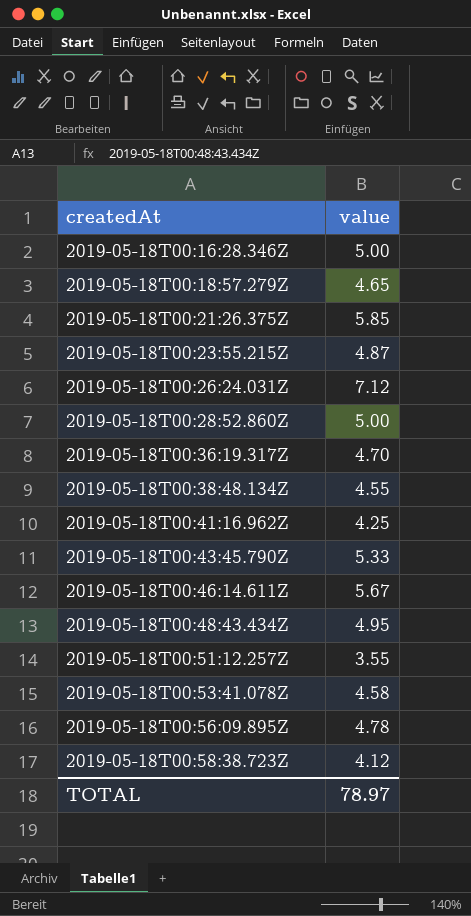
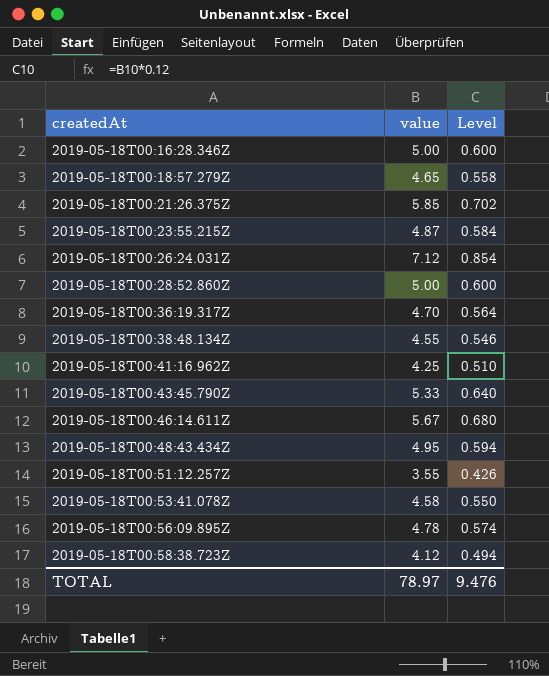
column Level | formula: none -> [value] * 0.12

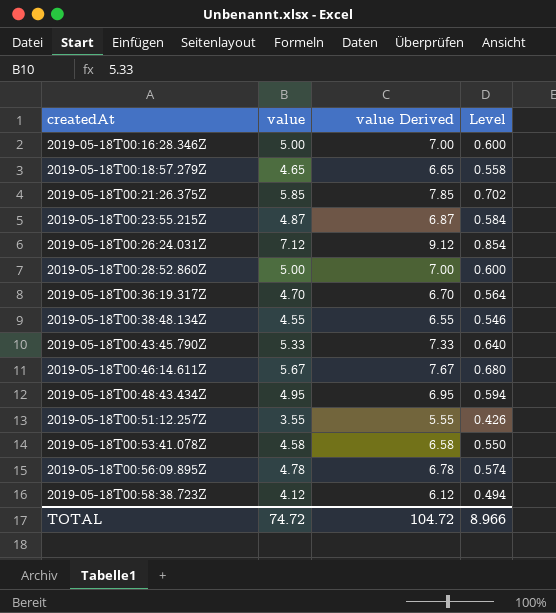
column value Derived | formula: none -> [value] + 2
row 2019-05-18T00:41:16.962Z: 4.25 | 0.510 -> none
TOTAL | value: 78.97 -> 74.72
TOTAL | Level: 9.476 -> 8.966

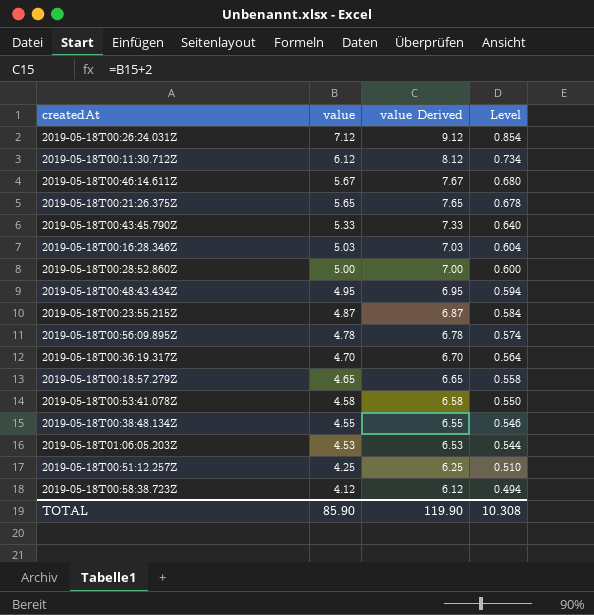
row order: createdAt ascending -> value descending
row 2019-05-18T00:11:30.712Z: none -> 6.12 | 8.12 | 0.734
2019-05-18T00:21:26.375Z | value: 5.85 -> 5.65
2019-05-18T00:21:26.375Z | value Derived: 7.85 -> 7.65
2019-05-18T00:21:26.375Z | Level: 0.702 -> 0.678
2019-05-18T00:16:28.346Z | value: 5.00 -> 5.03
2019-05-18T00:16:28.346Z | value Derived: 7.00 -> 7.03
2019-05-18T00:16:28.346Z | Level: 0.600 -> 0.604
row 2019-05-18T01:06:05.203Z: none -> 4.53 | 6.53 | 0.544
2019-05-18T00:51:12.257Z | value: 3.55 -> 4.25
2019-05-18T00:51:12.257Z | value Derived: 5.55 -> 6.25
2019-05-18T00:51:12.257Z | Level: 0.426 -> 0.510
TOTAL | value: 74.72 -> 85.90
TOTAL | value Derived: 104.72 -> 119.90
TOTAL | Level: 8.966 -> 10.308

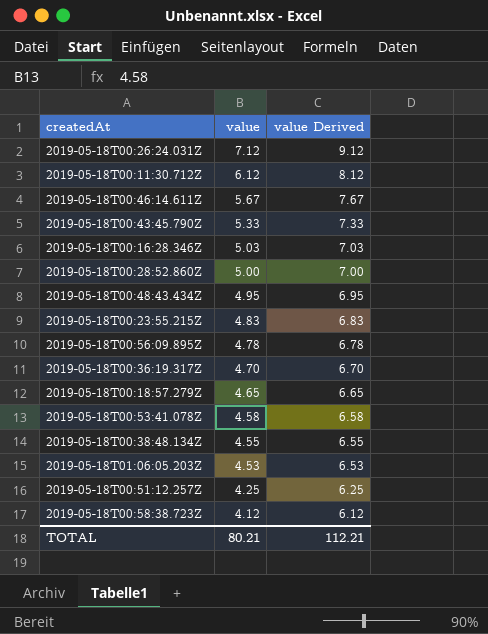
column Level | formula: [value] * 0.12 -> none
row 2019-05-18T00:21:26.375Z: 5.65 | 7.65 | 0.678 -> none
2019-05-18T00:23:55.215Z | value: 4.87 -> 4.83
2019-05-18T00:23:55.215Z | value Derived: 6.87 -> 6.83
TOTAL | value: 85.90 -> 80.21
TOTAL | value Derived: 119.90 -> 112.21

